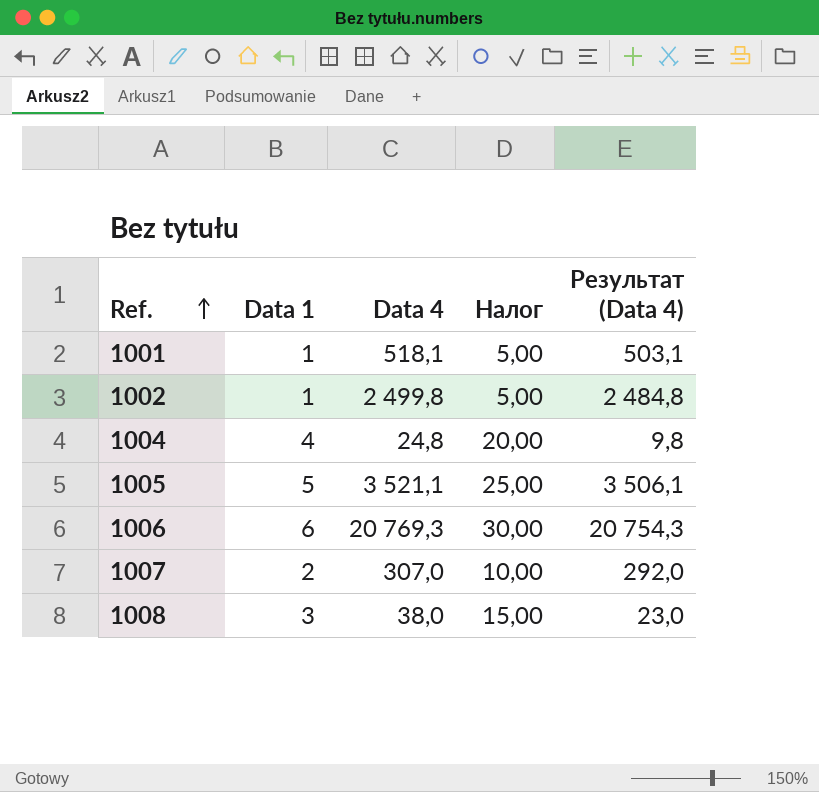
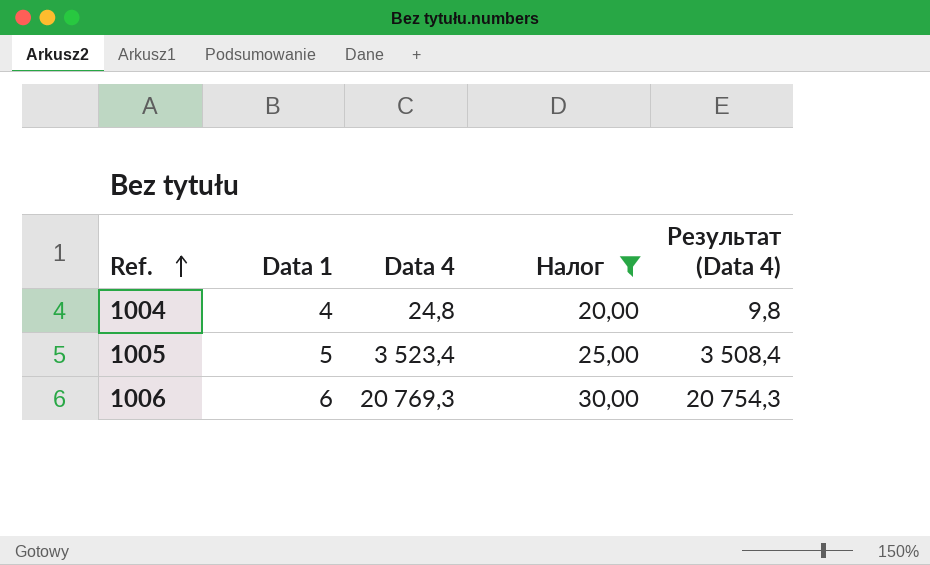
filter: none -> Налог >= 20,00
1005 | Data 4: 3 521,1 -> 3 523,4
1005 | Результат (Data 4): 3 506,1 -> 3 508,4

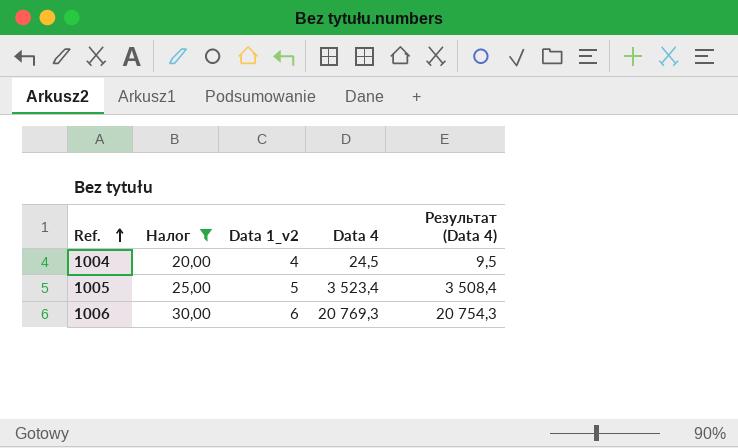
column Налог | position: 4 -> 2
column name: Data 1 -> Data 1_v2
1004 | Data 4: 24,8 -> 24,5
1004 | Результат (Data 4): 9,8 -> 9,5

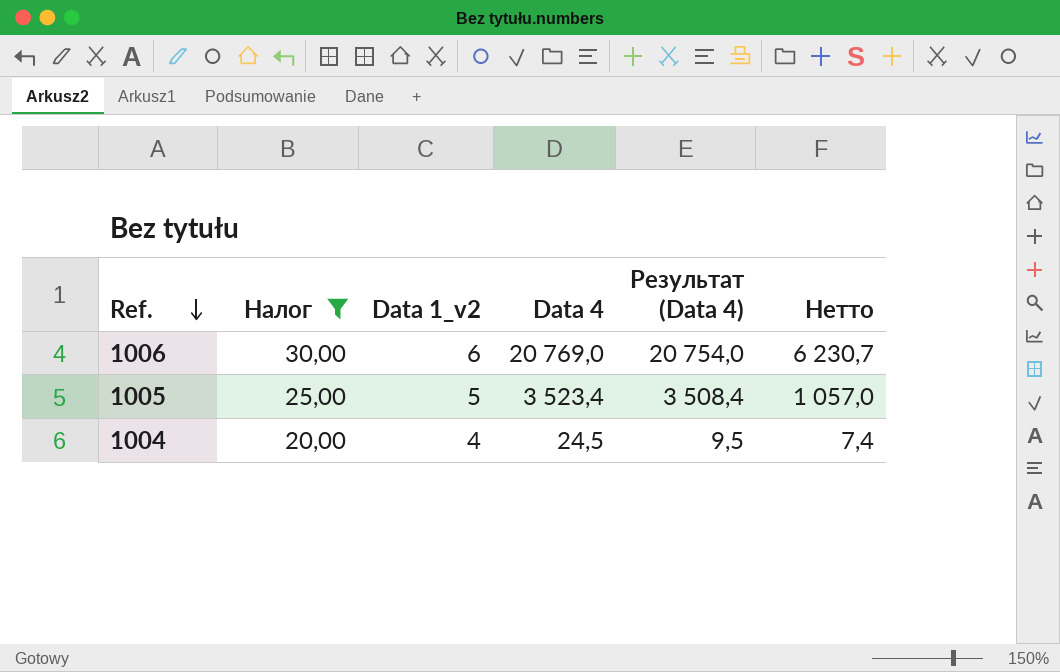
row order: Ref. ascending -> Ref. descending
column Нетто | formula: none -> [Data 4] * 0,3
1006 | Data 4: 20 769,3 -> 20 769,0
1006 | Результат (Data 4): 20 754,3 -> 20 754,0

